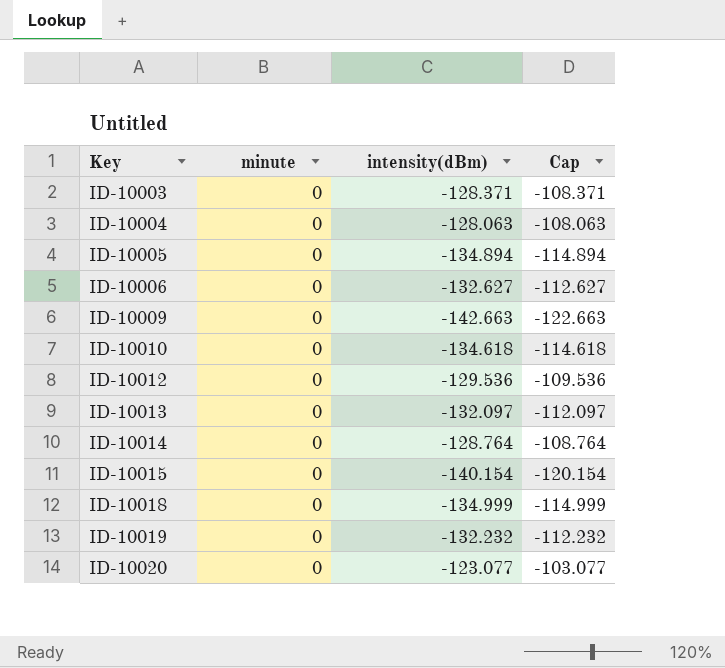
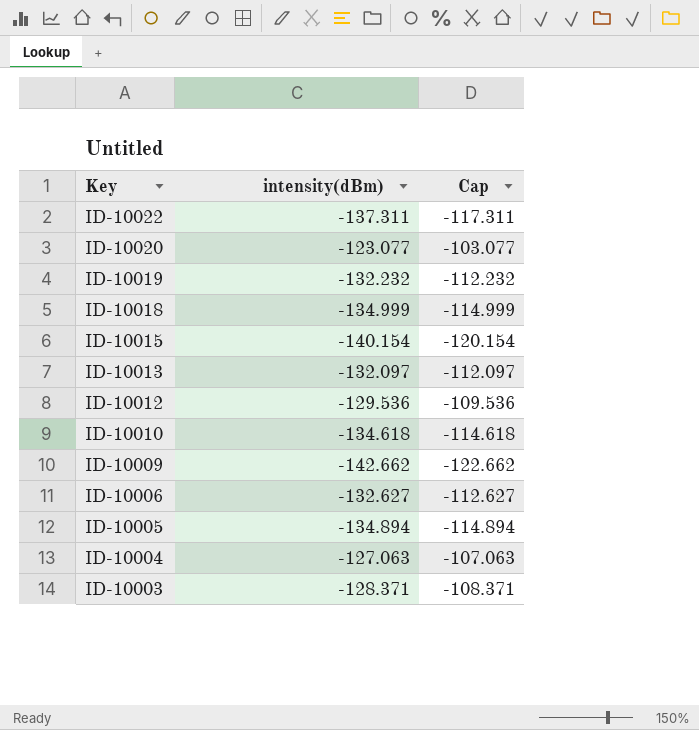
row order: Key ascending -> Key descending
column minute | position: 2 -> none
row ID-10014: 0 | -128.764 | -108.764 -> none
row ID-10022: none -> -137.311 | -117.311
ID-10009 | intensity(dBm): -142.663 -> -142.662
ID-10009 | Cap: -122.663 -> -122.662
ID-10004 | intensity(dBm): -128.063 -> -127.063
ID-10004 | Cap: -108.063 -> -107.063

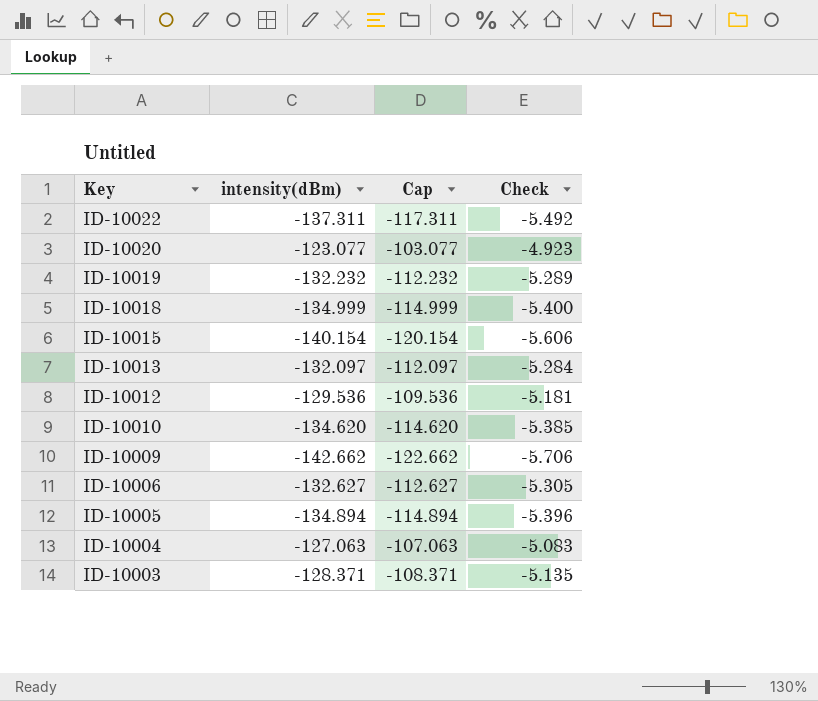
column Check | formula: none -> [intensity(dBm)] * 0.04
ID-10010 | intensity(dBm): -134.618 -> -134.620
ID-10010 | Cap: -114.618 -> -114.620

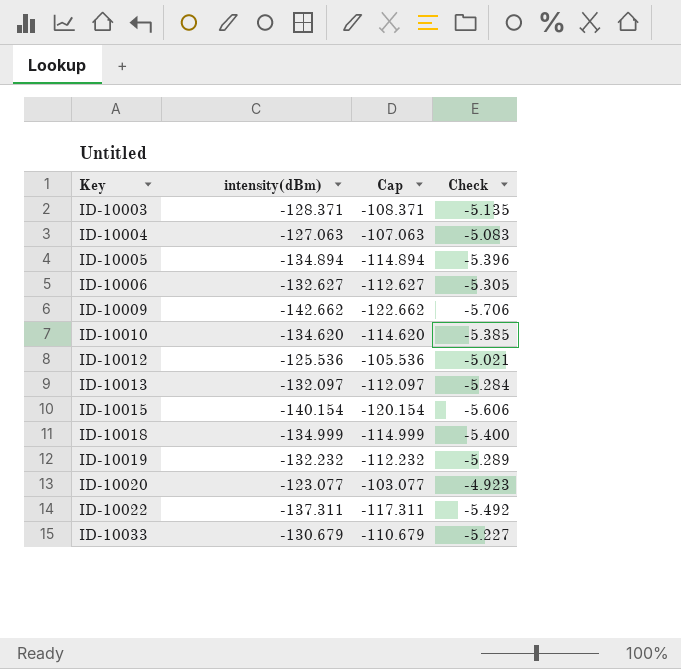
row order: Key descending -> Key ascending
ID-10012 | intensity(dBm): -129.536 -> -125.536
ID-10012 | Cap: -109.536 -> -105.536
ID-10012 | Check: -5.181 -> -5.021
row ID-10033: none -> -130.679 | -110.679 | -5.227

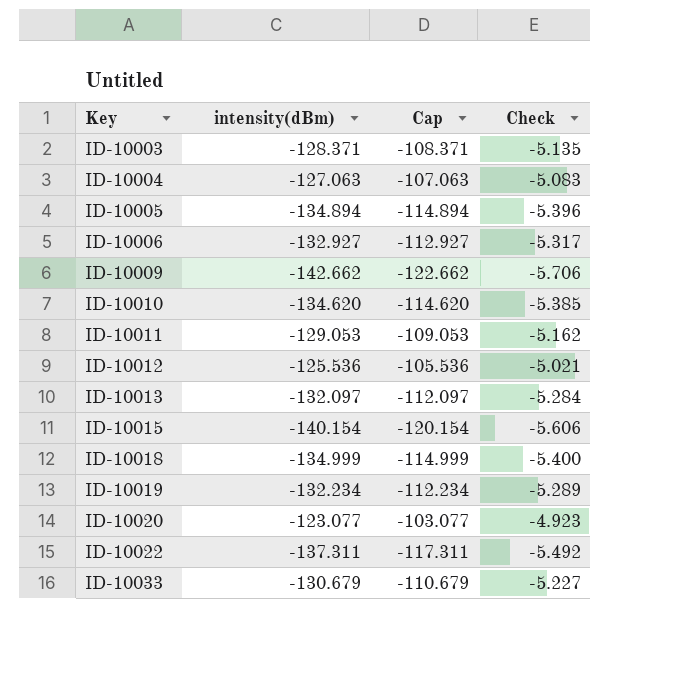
ID-10006 | intensity(dBm): -132.627 -> -132.927
ID-10006 | Cap: -112.627 -> -112.927
ID-10006 | Check: -5.305 -> -5.317
row ID-10011: none -> -129.053 | -109.053 | -5.162
ID-10019 | intensity(dBm): -132.232 -> -132.234
ID-10019 | Cap: -112.232 -> -112.234

